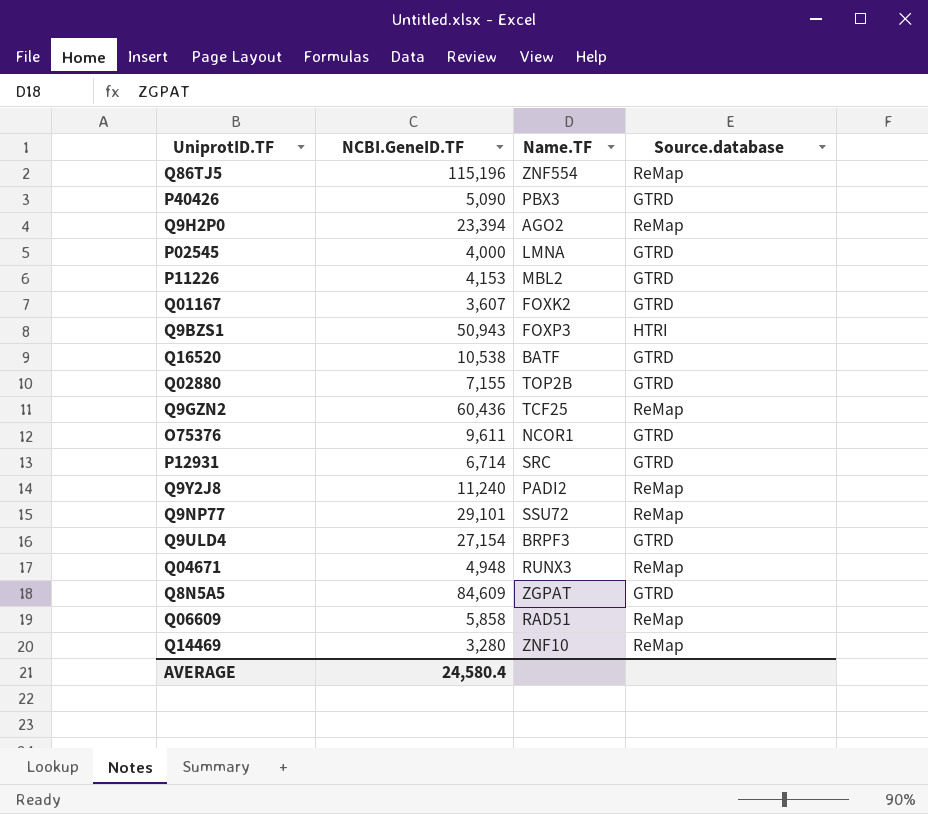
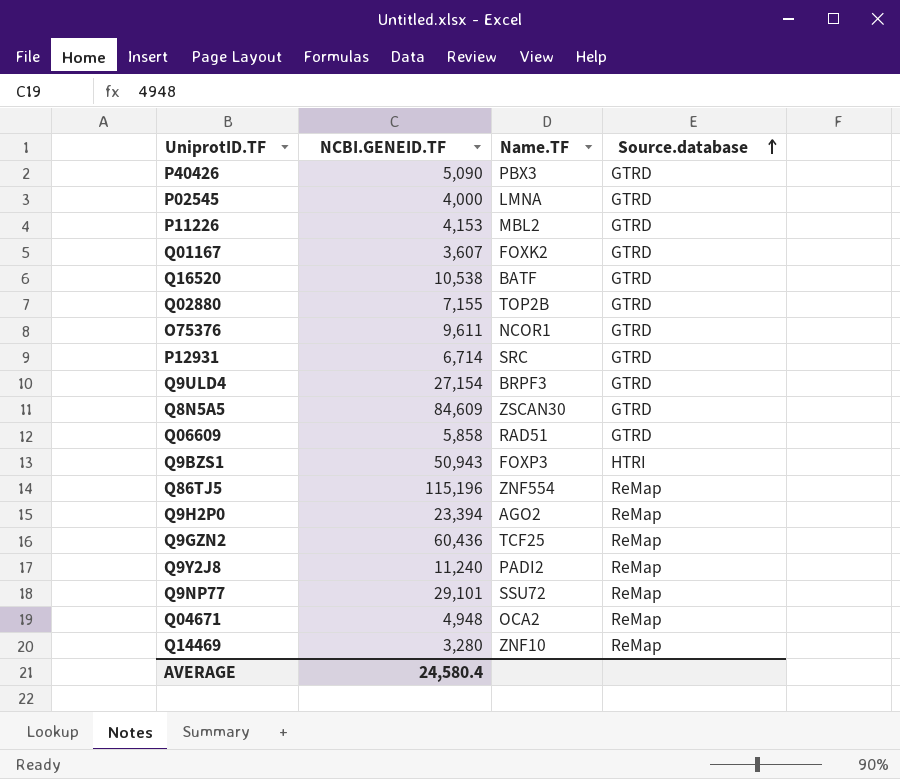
row order: none -> Source.database ascending
column name: NCBI.GeneID.TF -> NCBI.GENEID.TF
Q8N5A5 | Name.TF: ZGPAT -> ZSCAN30
Q06609 | Source.database: ReMap -> GTRD
Q04671 | Name.TF: RUNX3 -> OCA2

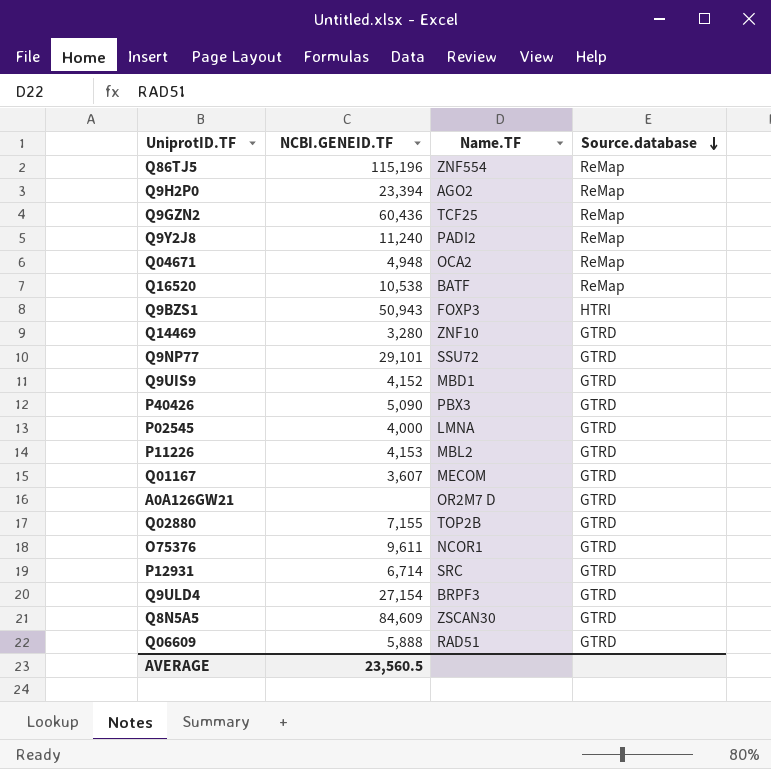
row order: Source.database ascending -> Source.database descending
Q16520 | Source.database: GTRD -> ReMap
Q14469 | Source.database: ReMap -> GTRD
Q9NP77 | Source.database: ReMap -> GTRD
row Q9UIS9: none -> 4,152 | MBD1 | GTRD
Q01167 | Name.TF: FOXK2 -> MECOM
row A0A126GW21: none -> none | OR2M7 D | GTRD
Q06609 | NCBI.GENEID.TF: 5,858 -> 5,888
AVERAGE | NCBI.GENEID.TF: 24,580.4 -> 23,560.5

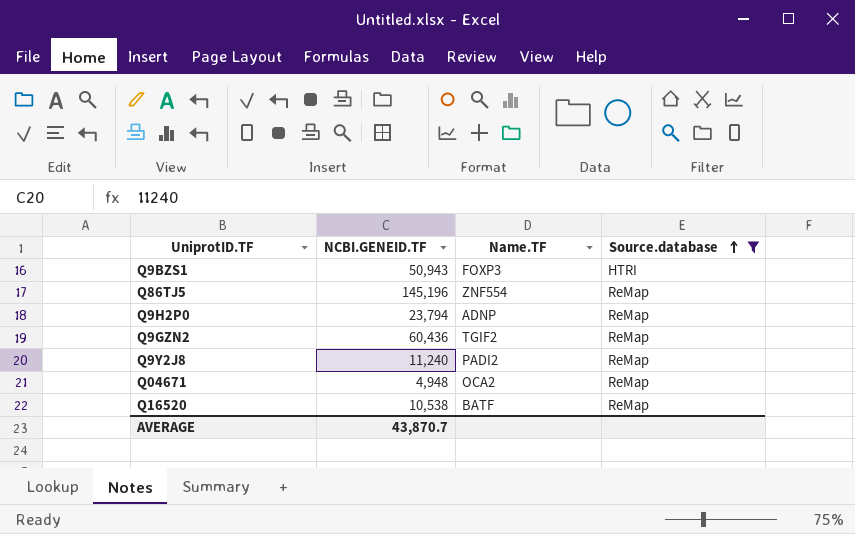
filter: none -> Source.database != GTRD
row order: Source.database descending -> Source.database ascending
Q86TJ5 | NCBI.GENEID.TF: 115,196 -> 145,196
Q9H2P0 | NCBI.GENEID.TF: 23,394 -> 23,794
Q9H2P0 | Name.TF: AGO2 -> ADNP
Q9GZN2 | Name.TF: TCF25 -> TGIF2
AVERAGE | NCBI.GENEID.TF: 23,560.5 -> 43,870.7

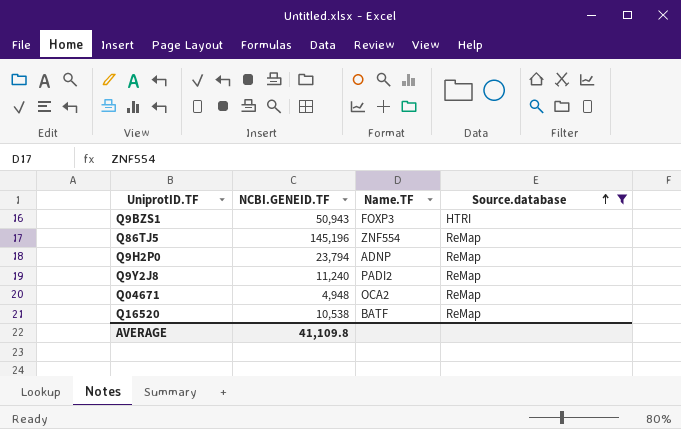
row Q9GZN2: 60,436 | TGIF2 | ReMap -> none
AVERAGE | NCBI.GENEID.TF: 43,870.7 -> 41,109.8

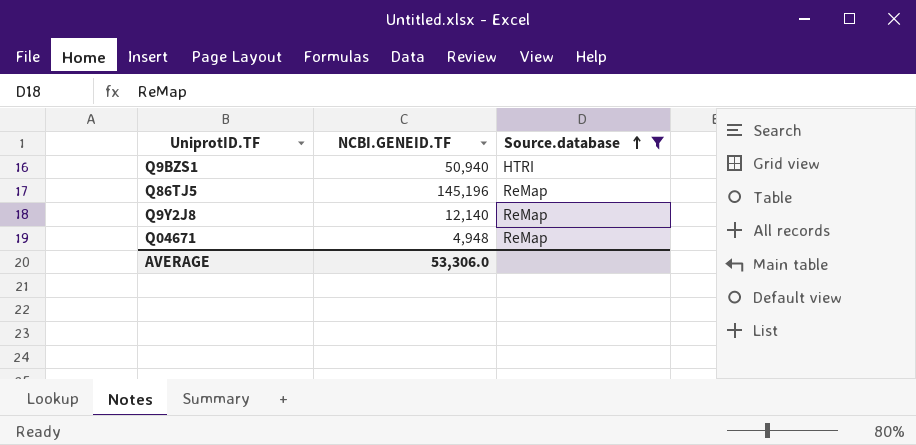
column Name.TF | position: 3 -> none
row Q9H2P0: 23,794 | ADNP | ReMap -> none
row Q16520: 10,538 | BATF | ReMap -> none
Q9BZS1 | NCBI.GENEID.TF: 50,943 -> 50,940
Q9Y2J8 | NCBI.GENEID.TF: 11,240 -> 12,140
AVERAGE | NCBI.GENEID.TF: 41,109.8 -> 53,306.0

